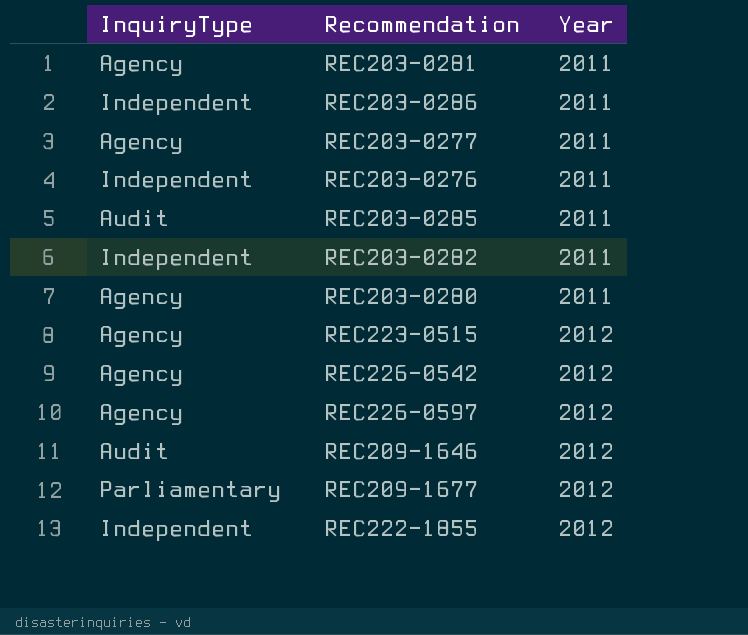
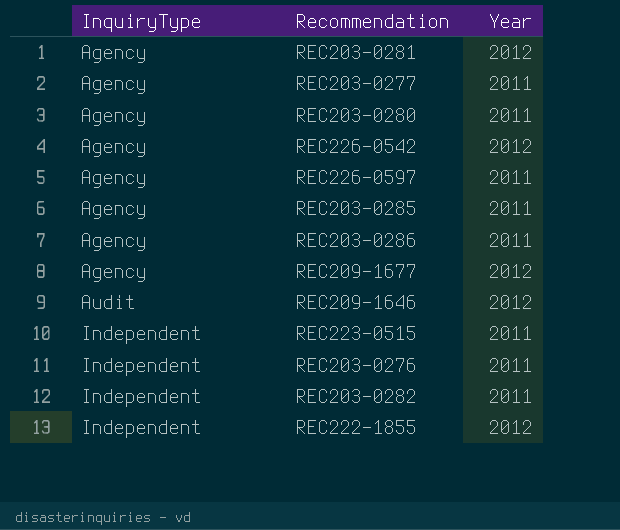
row order: Year ascending -> InquiryType ascending
REC203-0281 | Year: 2011 -> 2012
REC226-0597 | Year: 2012 -> 2011
REC203-0285 | InquiryType: Audit -> Agency
REC203-0286 | InquiryType: Independent -> Agency
REC209-1677 | InquiryType: Parliamentary -> Agency
REC223-0515 | InquiryType: Agency -> Independent
REC223-0515 | Year: 2012 -> 2011

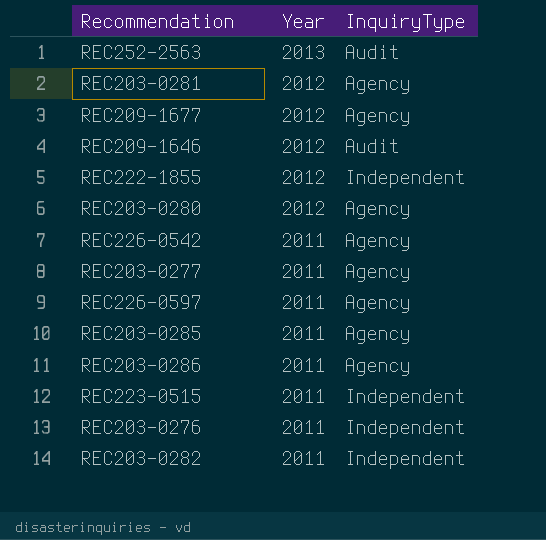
row order: InquiryType ascending -> Year descending
column InquiryType | position: 1 -> 3
row REC252-2563: none -> 2013 | Audit
REC203-0280 | Year: 2011 -> 2012
REC226-0542 | Year: 2012 -> 2011

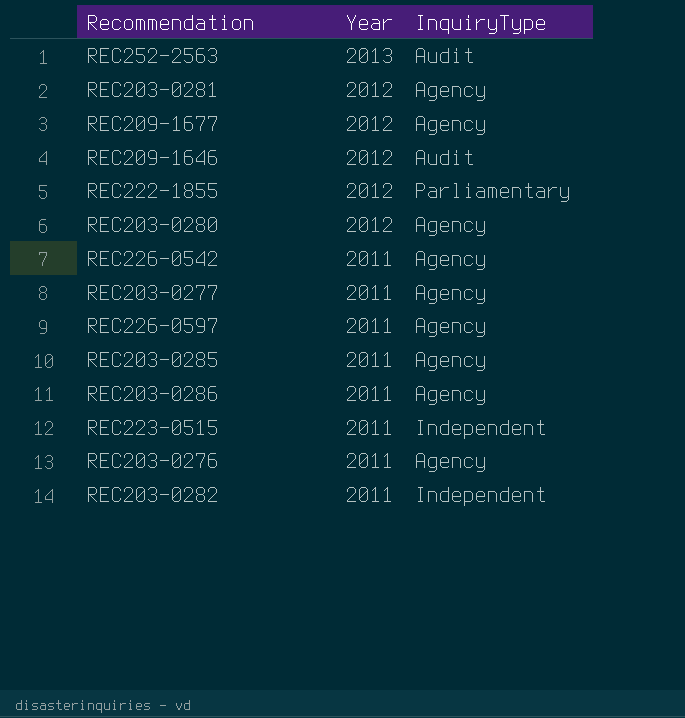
REC222-1855 | InquiryType: Independent -> Parliamentary
REC203-0276 | InquiryType: Independent -> Agency

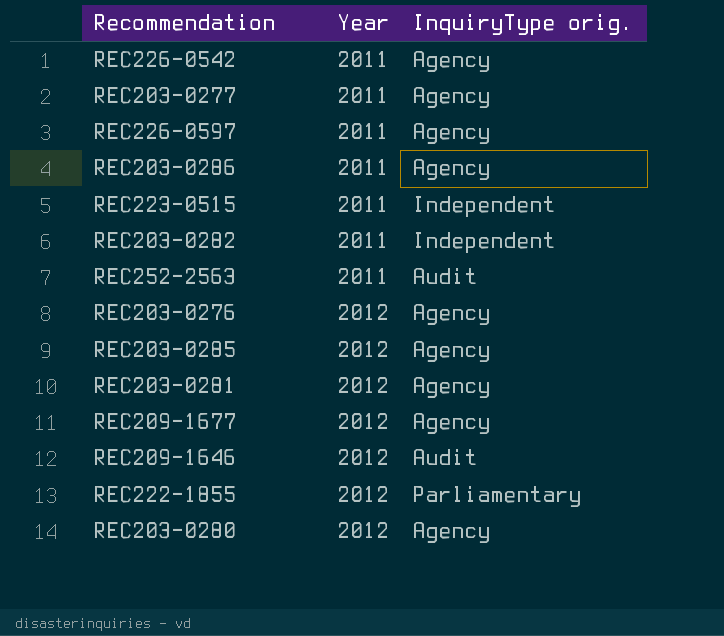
row order: Year descending -> Year ascending
column name: InquiryType -> InquiryType orig.
REC252-2563 | Year: 2013 -> 2011
REC203-0276 | Year: 2011 -> 2012
REC203-0285 | Year: 2011 -> 2012

